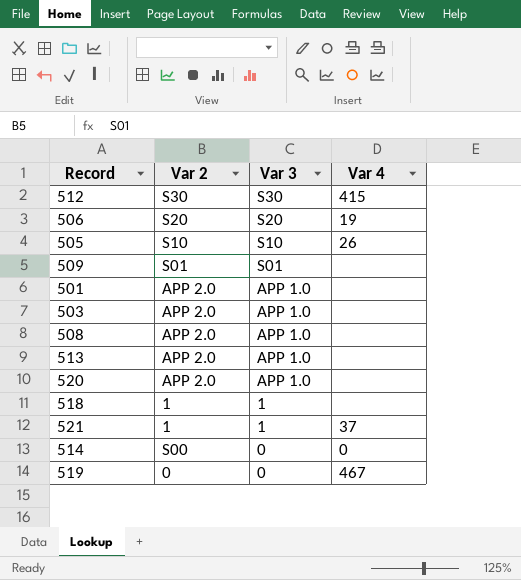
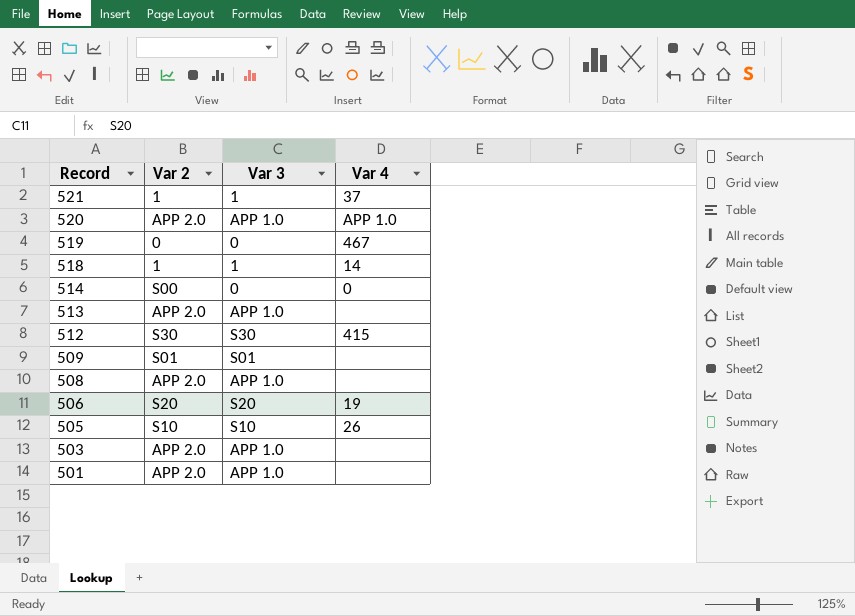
row order: Var 3 descending -> Record descending
520 | Var 4: none -> APP 1.0
518 | Var 4: none -> 14

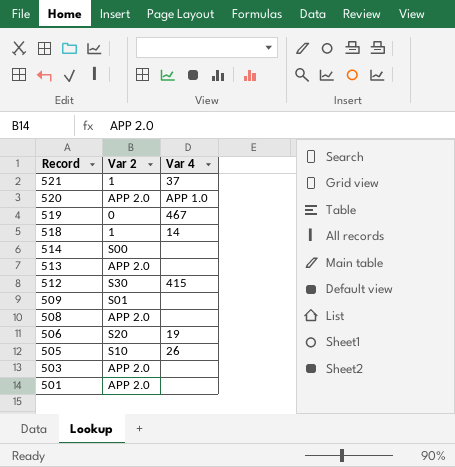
column Var 3 | position: 3 -> none
514 | Var 4: 0 -> none

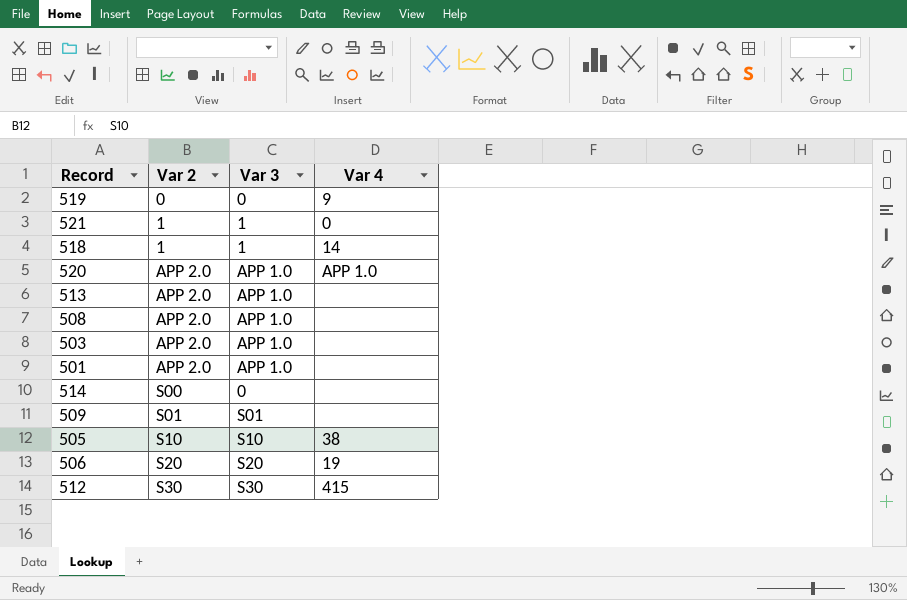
row order: Record descending -> Var 2 ascending
column Var 3 | position: none -> 3
519 | Var 4: 467 -> 9
521 | Var 4: 37 -> 0
505 | Var 4: 26 -> 38

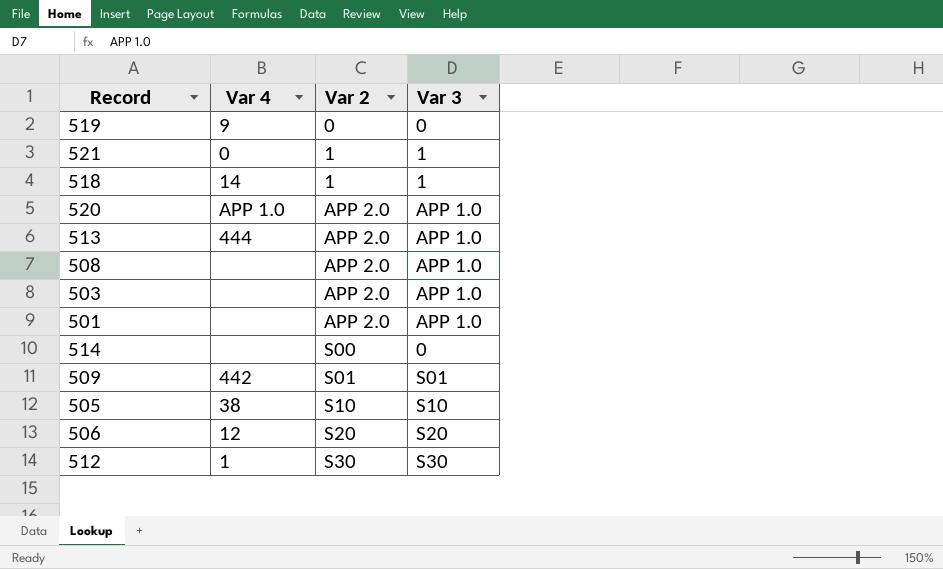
column Var 4 | position: 4 -> 2
513 | Var 4: none -> 444
509 | Var 4: none -> 442
506 | Var 4: 19 -> 12
512 | Var 4: 415 -> 1

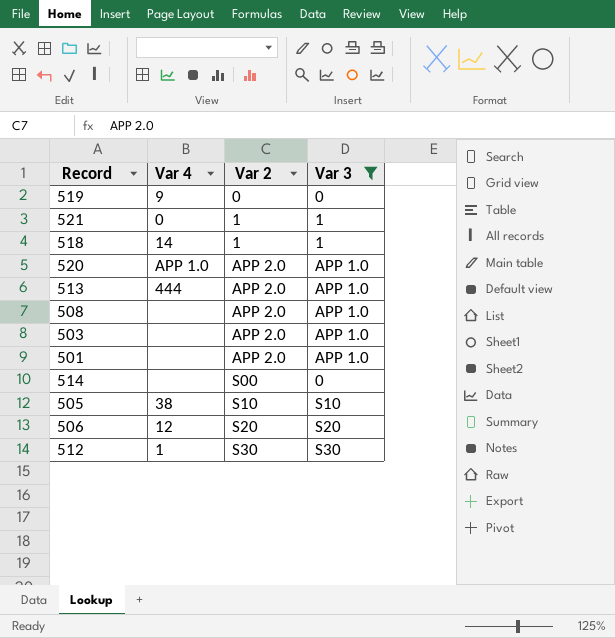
filter: none -> Var 3 != S01

